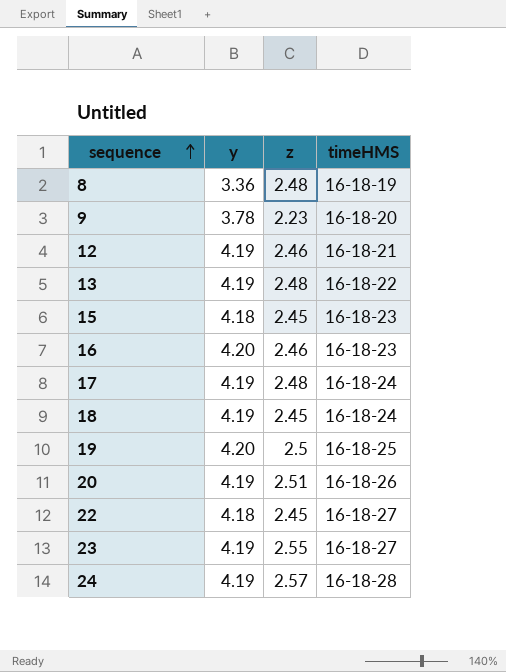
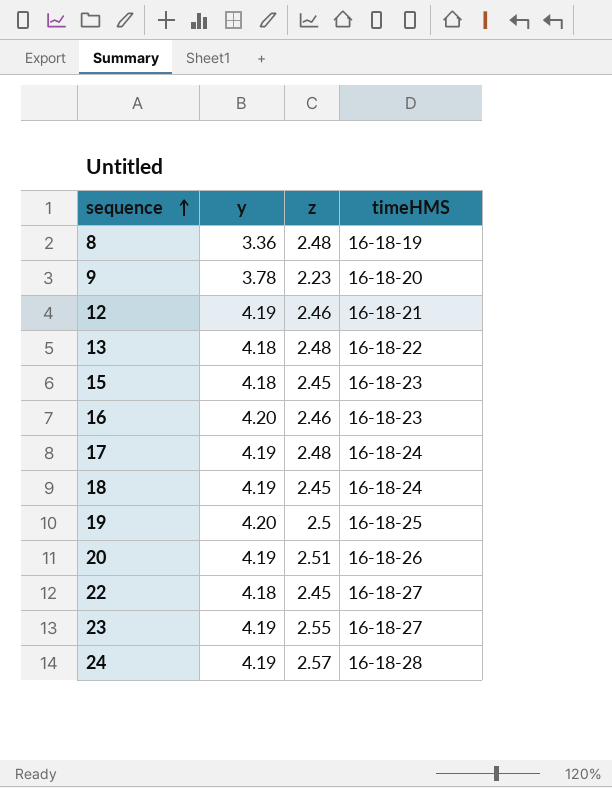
13 | y: 4.19 -> 4.18

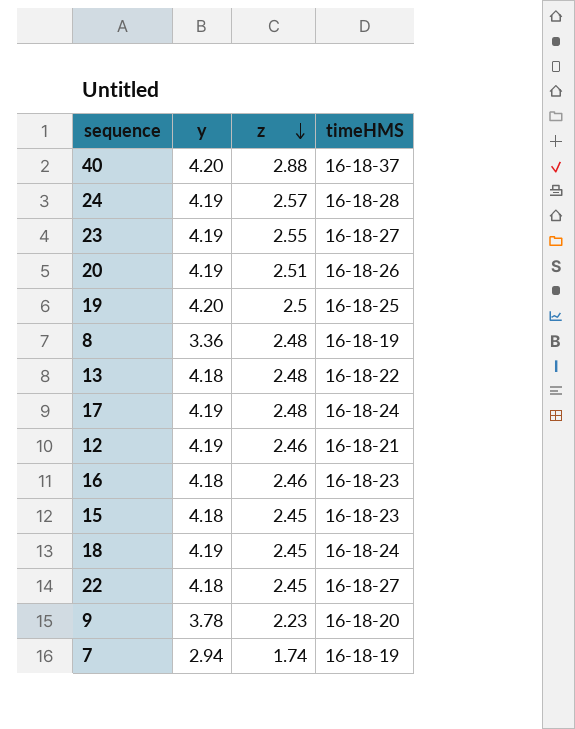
row order: sequence ascending -> z descending
row 40: none -> 4.20 | 2.88 | 16-18-37
16 | y: 4.20 -> 4.18
row 7: none -> 2.94 | 1.74 | 16-18-19

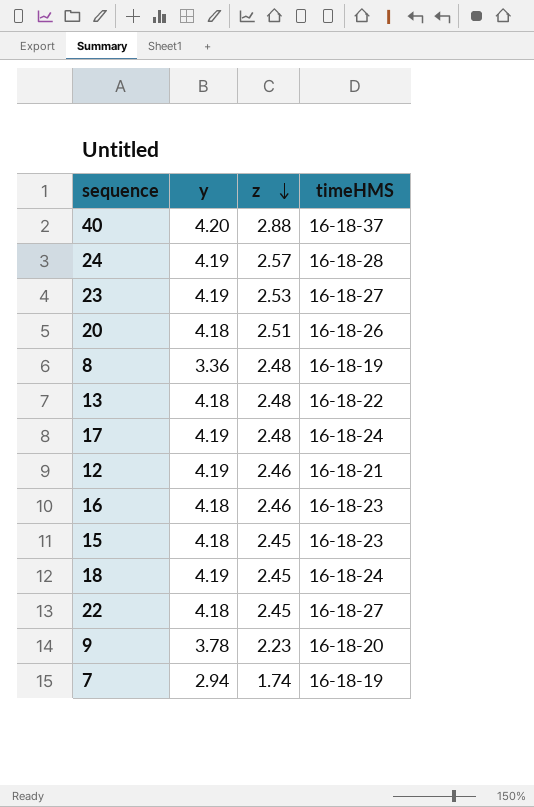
row 19: 4.20 | 2.5 | 16-18-25 -> none
23 | z: 2.55 -> 2.53
20 | y: 4.19 -> 4.18

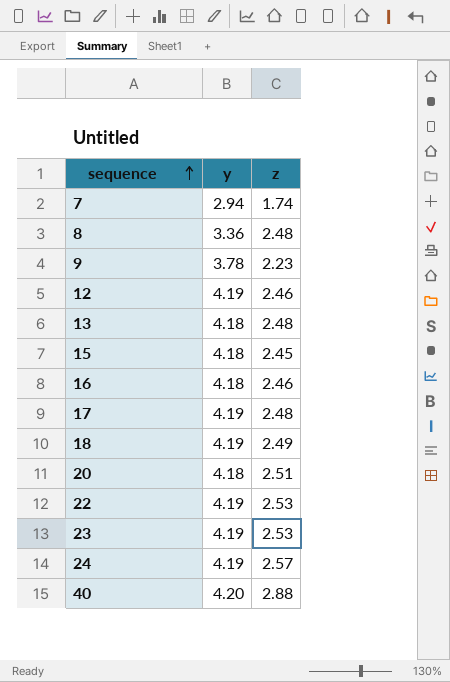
row order: z descending -> sequence ascending
column timeHMS | position: 4 -> none
18 | z: 2.45 -> 2.49
22 | y: 4.18 -> 4.19
22 | z: 2.45 -> 2.53

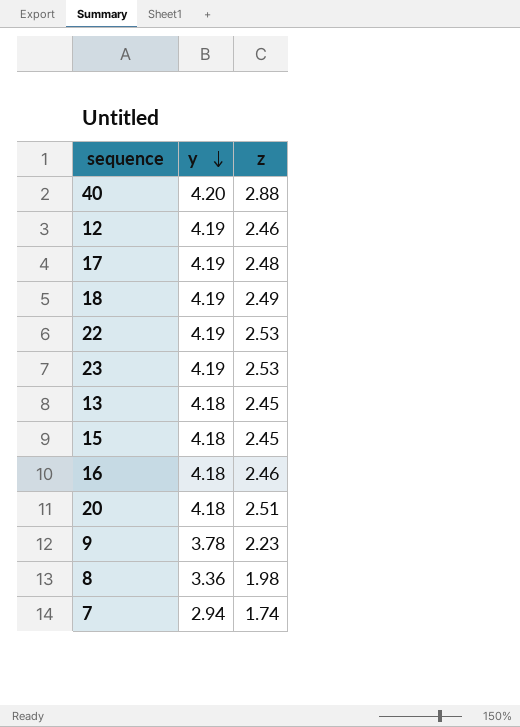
row order: sequence ascending -> y descending
row 24: 4.19 | 2.57 -> none
13 | z: 2.48 -> 2.45
8 | z: 2.48 -> 1.98

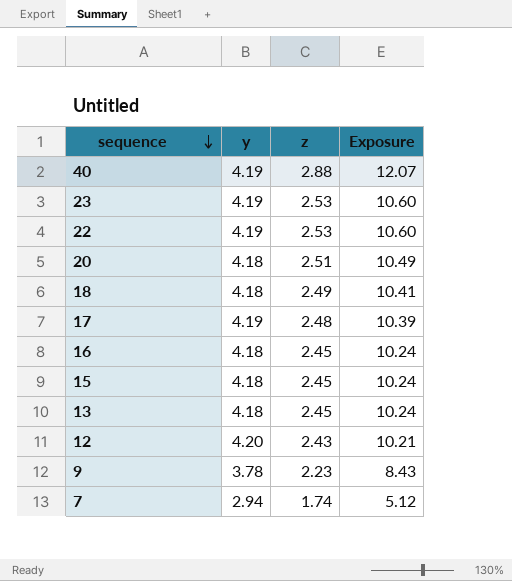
row order: y descending -> sequence descending
column Exposure | formula: none -> [y] * [z]
row 8: 3.36 | 1.98 -> none
40 | y: 4.20 -> 4.19
18 | y: 4.19 -> 4.18
16 | z: 2.46 -> 2.45
12 | y: 4.19 -> 4.20
12 | z: 2.46 -> 2.43

